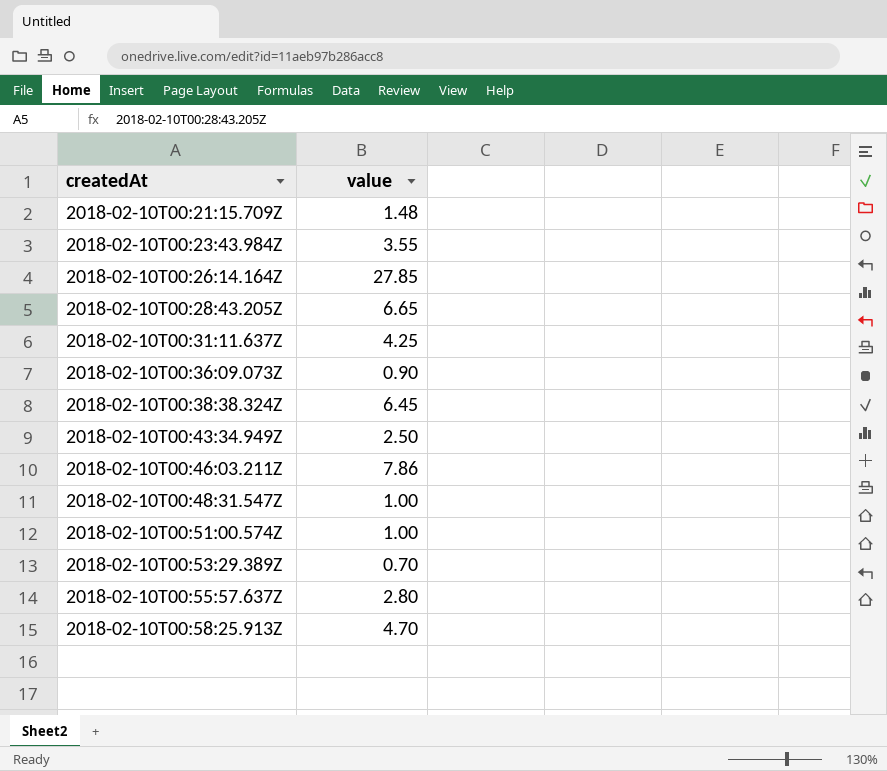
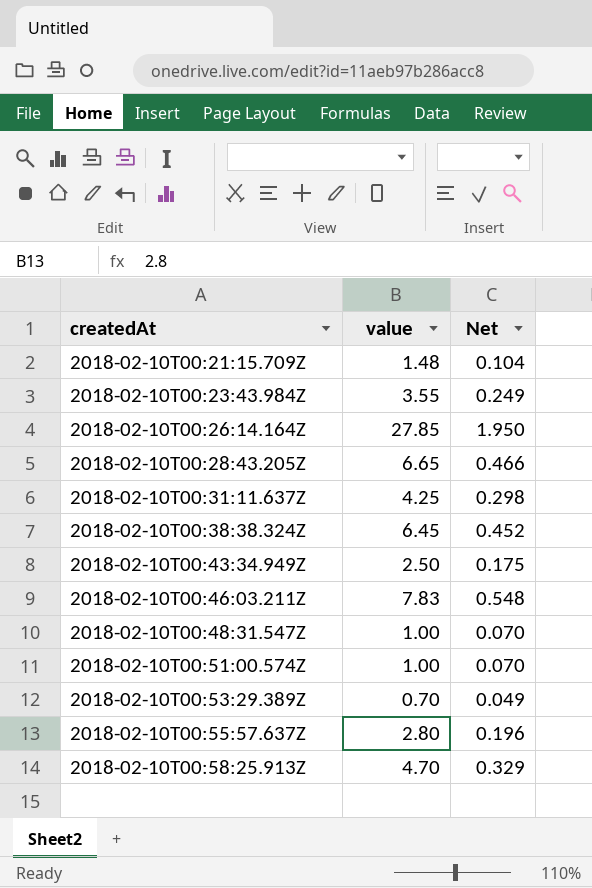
column Net | formula: none -> [value] * 0.07
row 2018-02-10T00:36:09.073Z: 0.90 -> none
2018-02-10T00:46:03.211Z | value: 7.86 -> 7.83

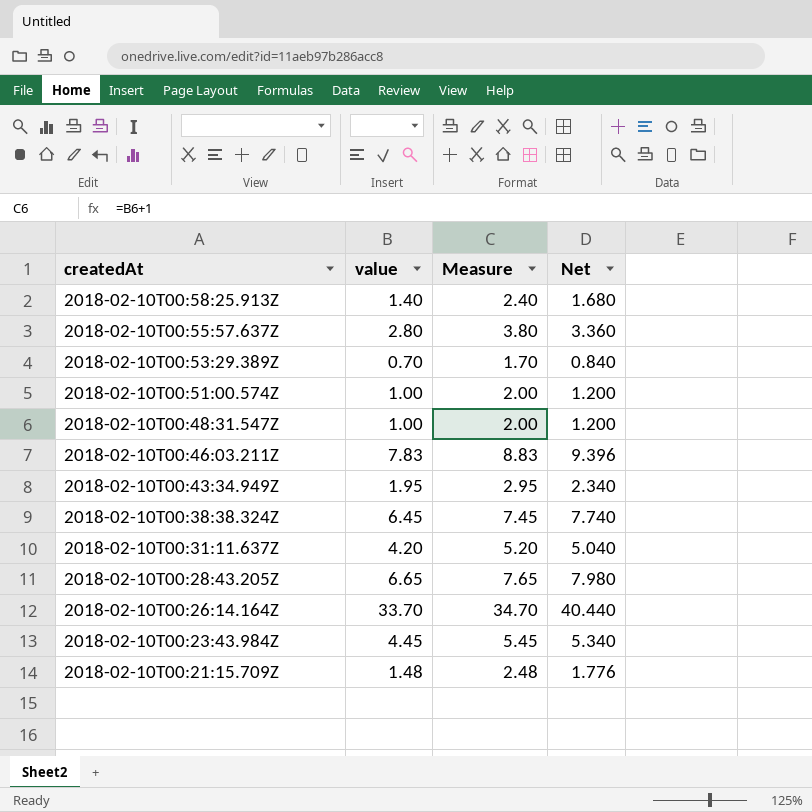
row order: createdAt ascending -> createdAt descending
column Measure | formula: none -> [value] + 1
column Net | formula: [value] * 0.07 -> [value] * 1.2
2018-02-10T00:58:25.913Z | value: 4.70 -> 1.40
2018-02-10T00:43:34.949Z | value: 2.50 -> 1.95
2018-02-10T00:31:11.637Z | value: 4.25 -> 4.20
2018-02-10T00:26:14.164Z | value: 27.85 -> 33.70
2018-02-10T00:23:43.984Z | value: 3.55 -> 4.45

